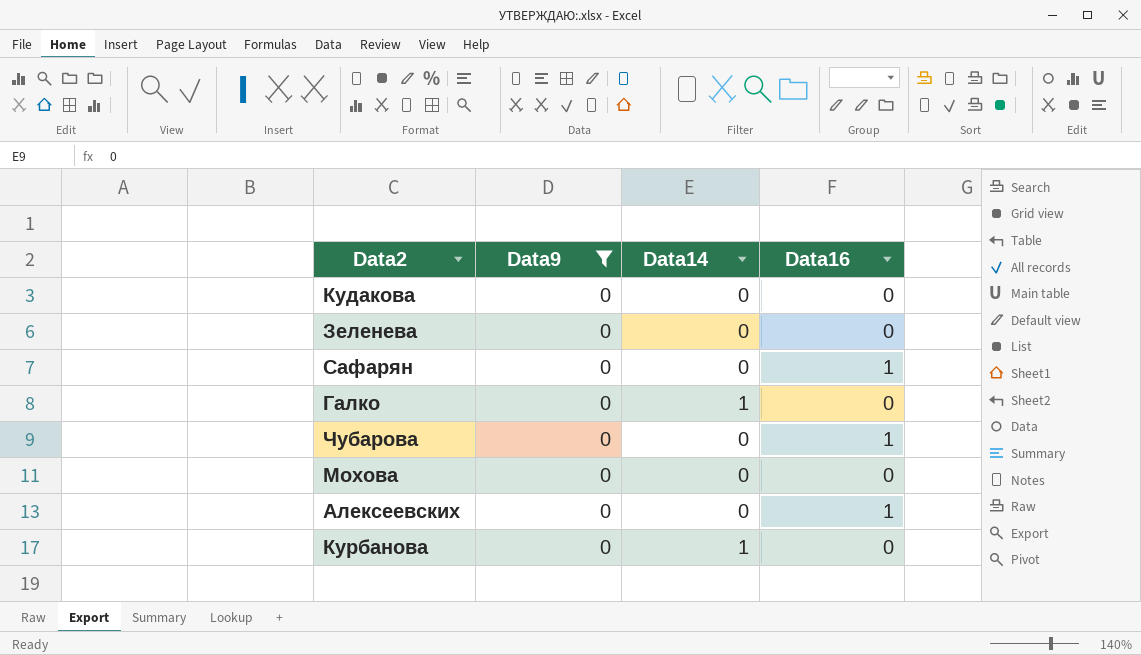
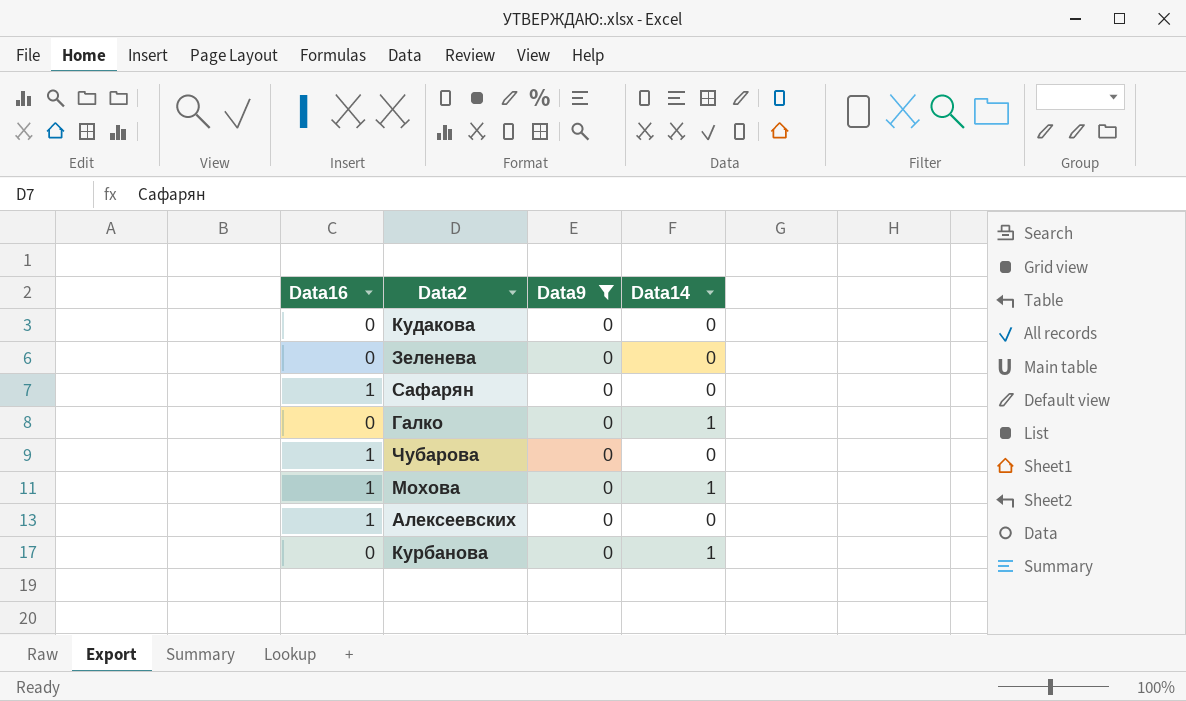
column Data16 | position: 4 -> 1
Мохова | Data16: 0 -> 1
Мохова | Data14: 0 -> 1

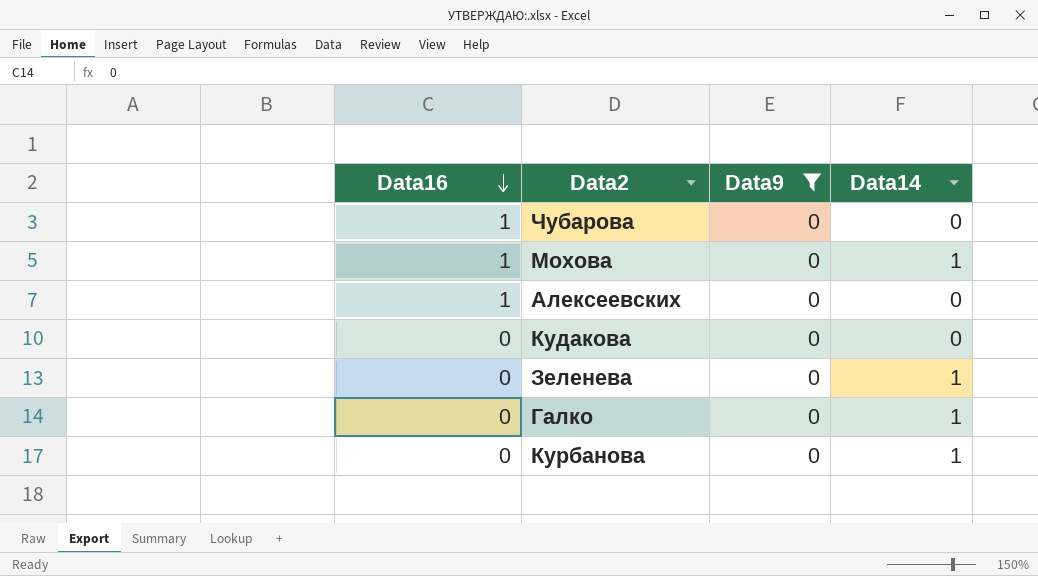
row order: none -> Data16 descending
row Сафарян: 1 | 0 | 0 -> none
Зеленева | Data14: 0 -> 1

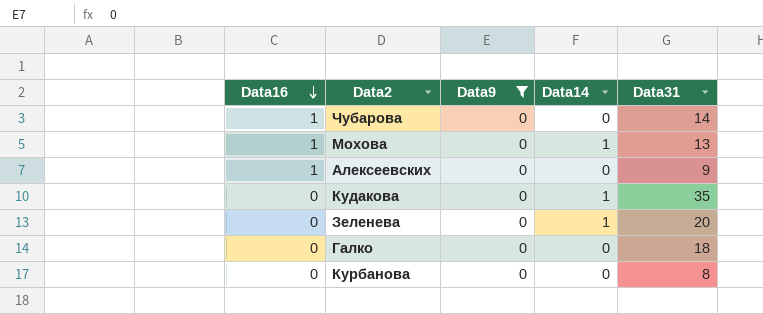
column Data31 | position: none -> 5
Кудакова | Data14: 0 -> 1
Галко | Data14: 1 -> 0
Курбанова | Data14: 1 -> 0

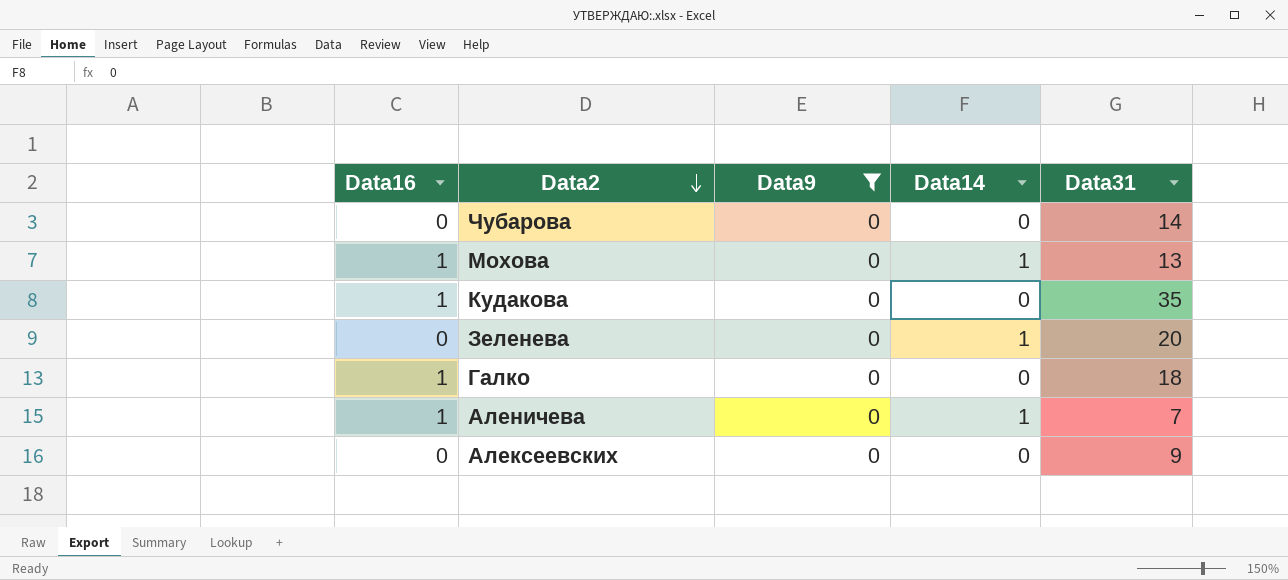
row order: Data16 descending -> Data2 descending
row Курбанова: 0 | 0 | 0 | 8 -> none
Чубарова | Data16: 1 -> 0
Кудакова | Data16: 0 -> 1
Кудакова | Data14: 1 -> 0
Галко | Data16: 0 -> 1
row Аленичева: none -> 1 | 0 | 1 | 7
Алексеевских | Data16: 1 -> 0

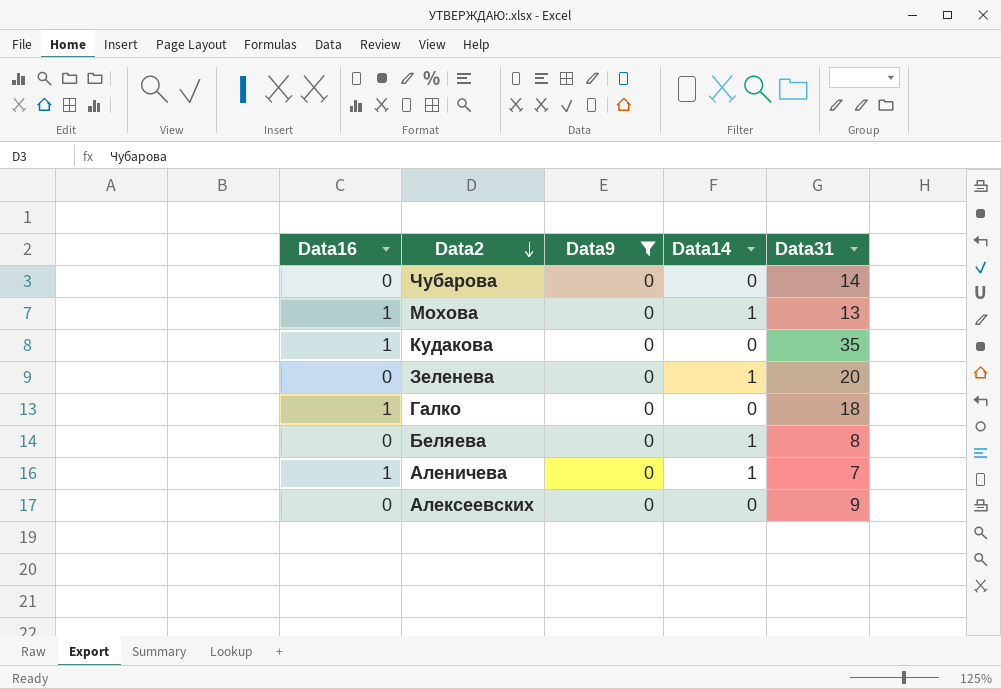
row Беляева: none -> 0 | 0 | 1 | 8

